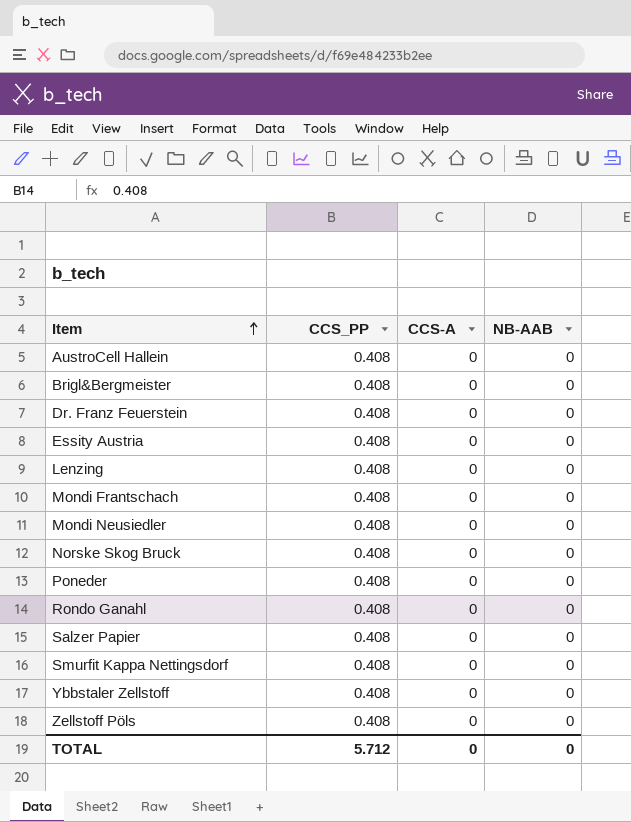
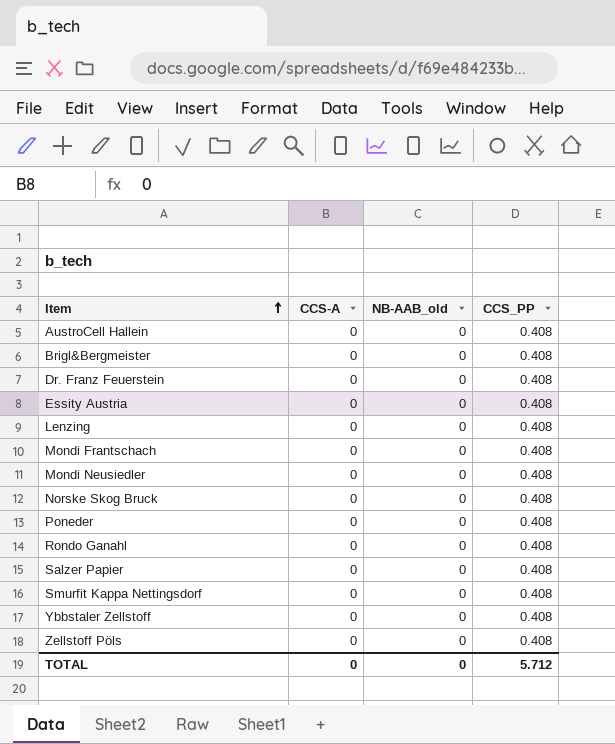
column name: NB-AAB -> NB-AAB_old
column CCS_PP | position: 2 -> 4

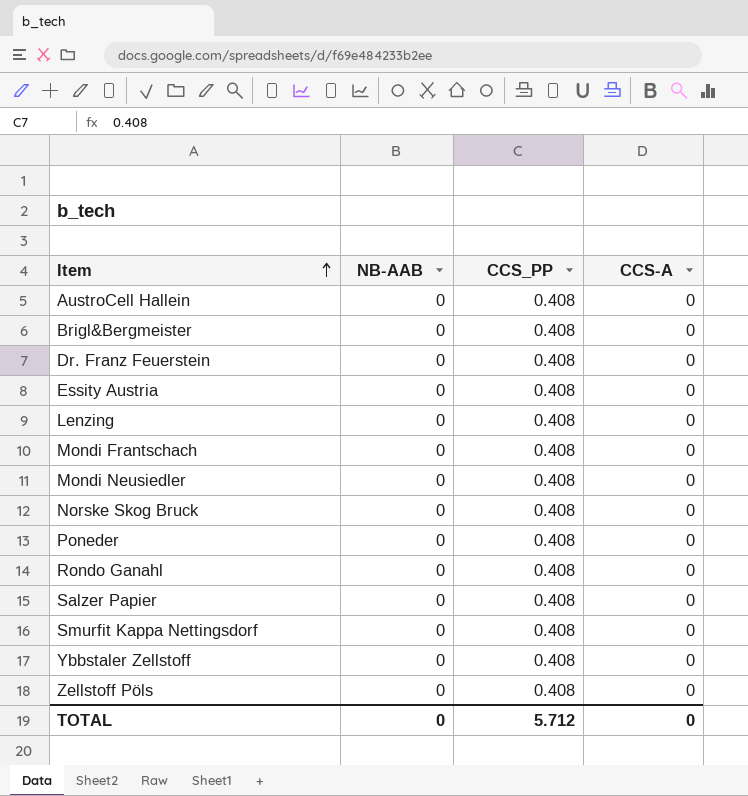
column name: NB-AAB_old -> NB-AAB
column CCS-A | position: 2 -> 4

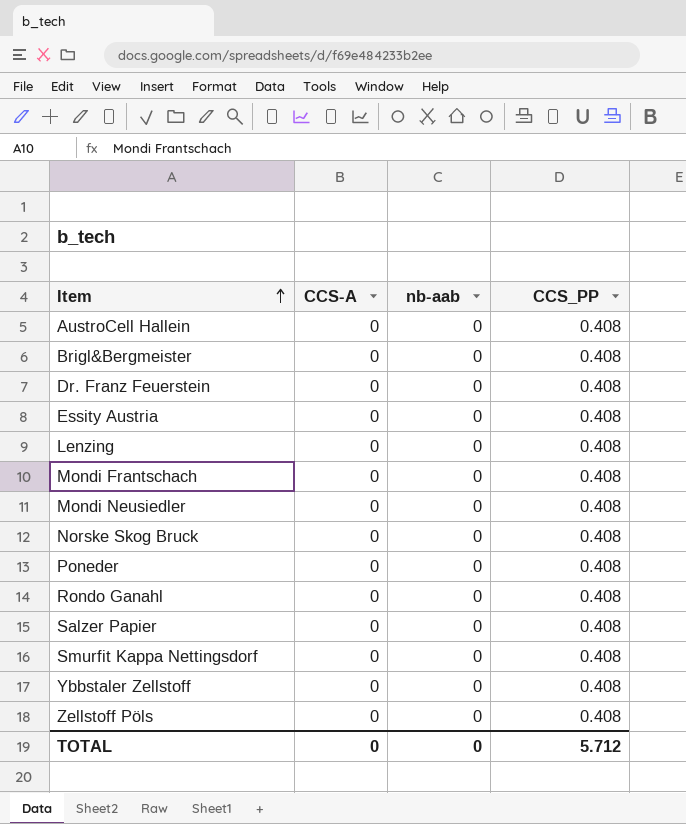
column CCS-A | position: 4 -> 2
column name: NB-AAB -> nb-aab

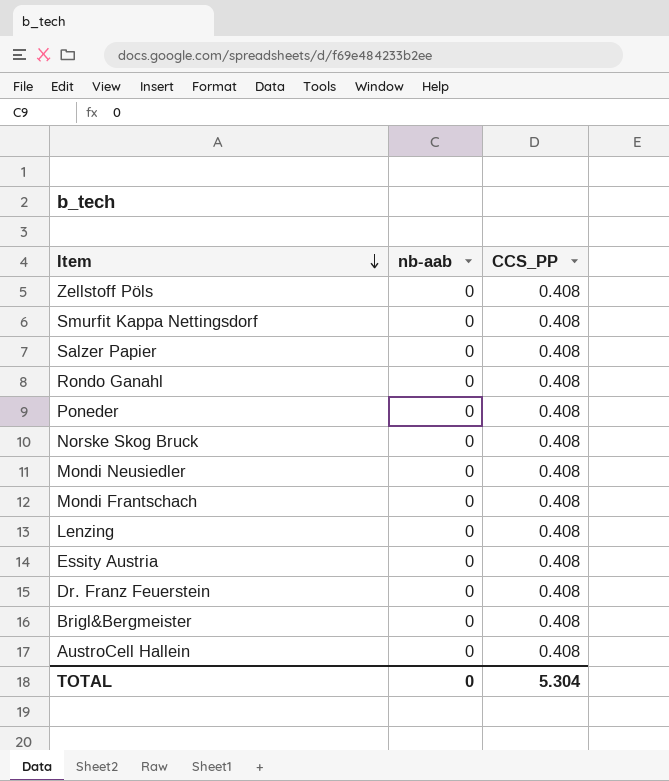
row order: Item ascending -> Item descending
column CCS-A | position: 2 -> none
row Ybbstaler Zellstoff: 0 | 0 | 0.408 -> none
TOTAL | CCS_PP: 5.712 -> 5.304

